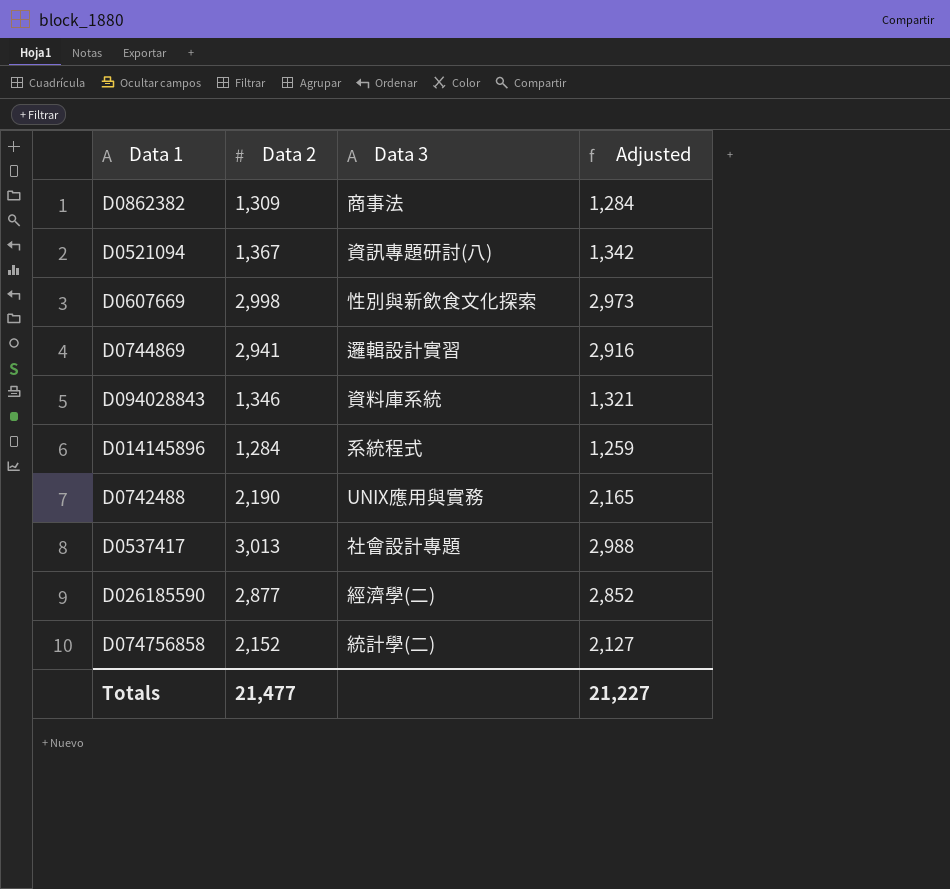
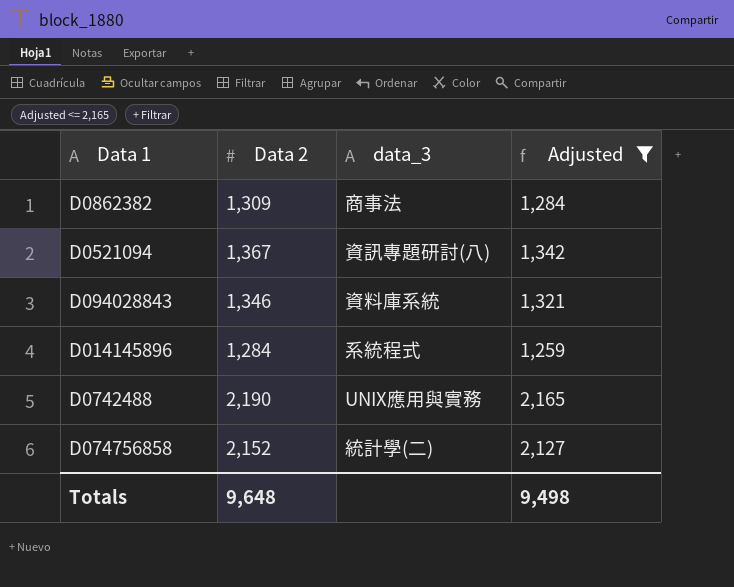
filter: none -> Adjusted <= 2,165
column name: Data 3 -> data_3
Totals | Data 2: 21,477 -> 9,648
Totals | Adjusted: 21,227 -> 9,498

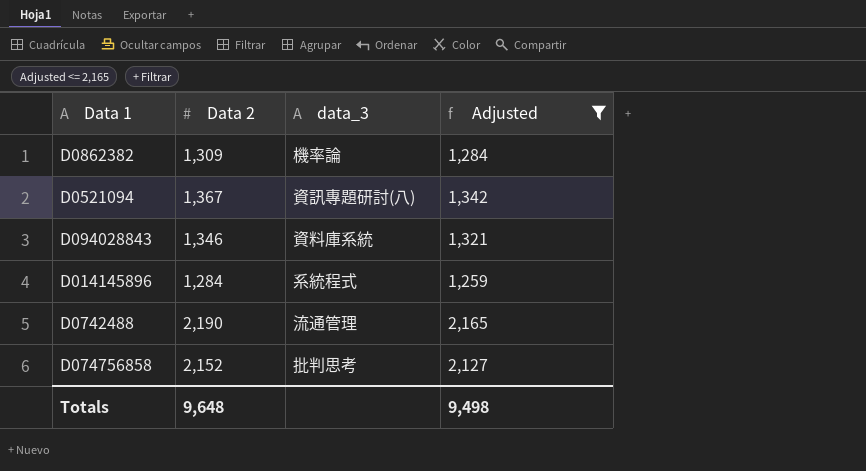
D0862382 | data_3: 商事法 -> 機率論
D0742488 | data_3: UNIX應用與實務 -> 流通管理
D074756858 | data_3: 統計學(二) -> 批判思考

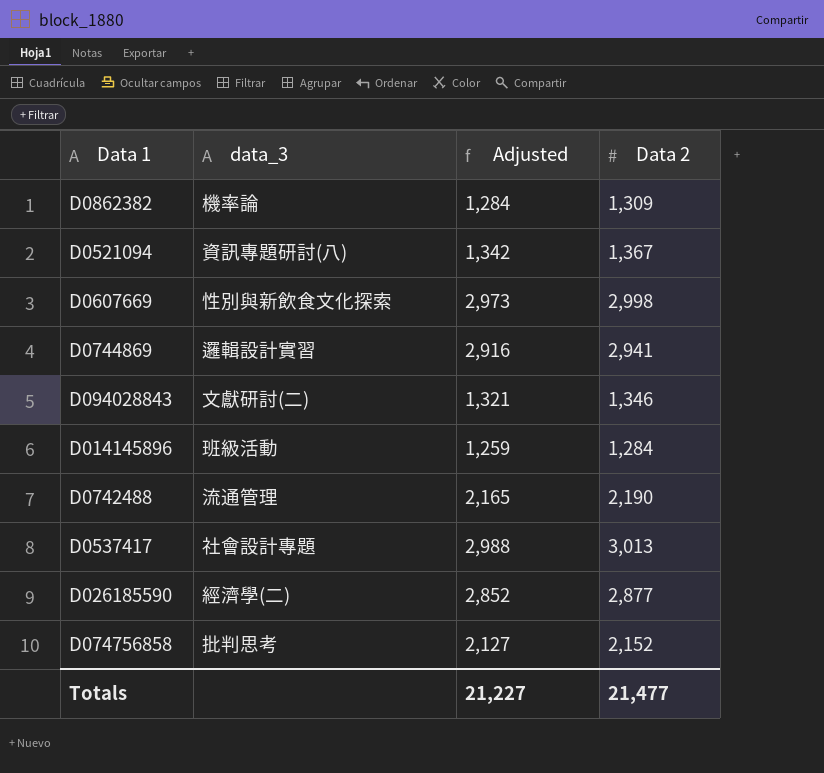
filter: Adjusted <= 2,165 -> none
column Data 2 | position: 2 -> 4
D094028843 | data_3: 資料庫系統 -> 文獻研討(二)
D014145896 | data_3: 系統程式 -> 班級活動
Totals | Adjusted: 9,498 -> 21,227
Totals | Data 2: 9,648 -> 21,477

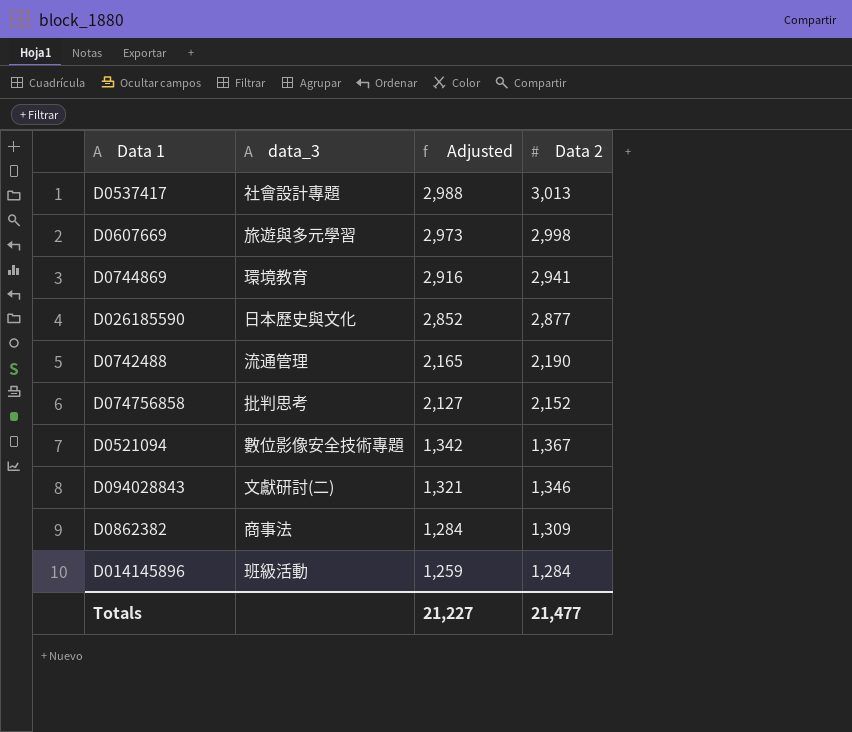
row order: none -> Adjusted descending
D0607669 | data_3: 性別與新飲食文化探索 -> 旅遊與多元學習
D0744869 | data_3: 邏輯設計實習 -> 環境教育
D026185590 | data_3: 經濟學(二) -> 日本歷史與文化
D0521094 | data_3: 資訊專題研討(八) -> 數位影像安全技術專題
D0862382 | data_3: 機率論 -> 商事法

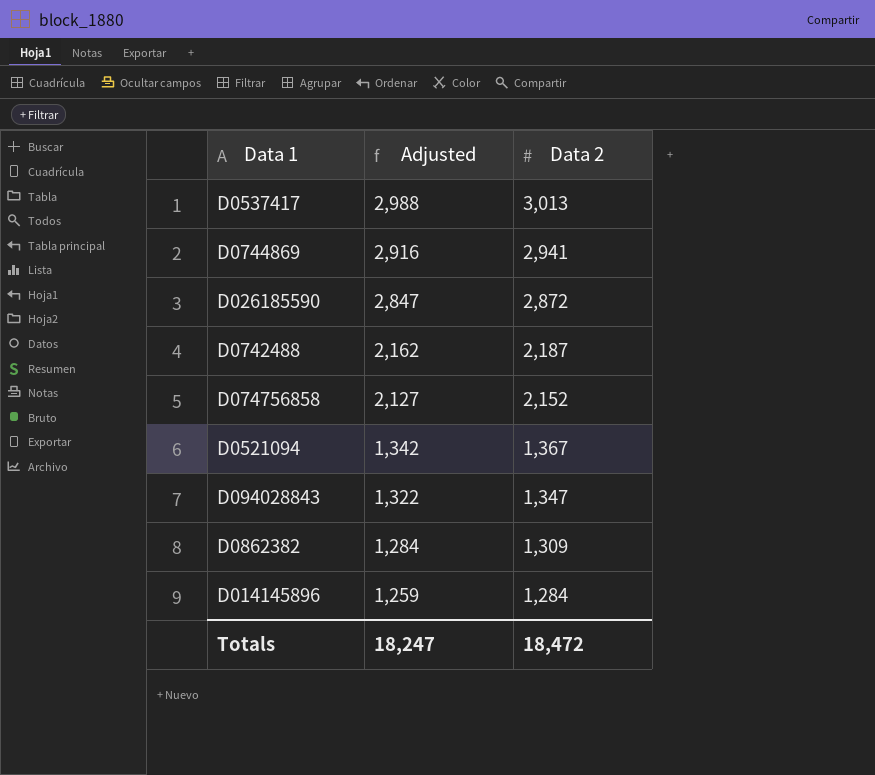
column data_3 | position: 2 -> none
row D0607669: 旅遊與多元學習 | 2,973 | 2,998 -> none
D026185590 | Adjusted: 2,852 -> 2,847
D026185590 | Data 2: 2,877 -> 2,872
D0742488 | Adjusted: 2,165 -> 2,162
D0742488 | Data 2: 2,190 -> 2,187
D094028843 | Adjusted: 1,321 -> 1,322
D094028843 | Data 2: 1,346 -> 1,347
Totals | Adjusted: 21,227 -> 18,247
Totals | Data 2: 21,477 -> 18,472

